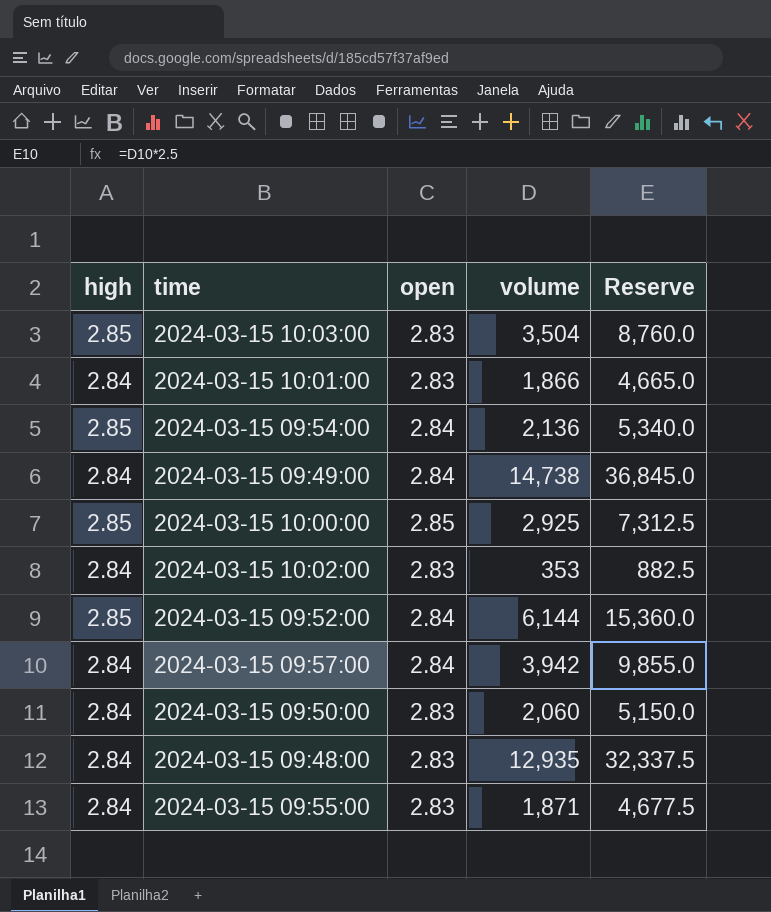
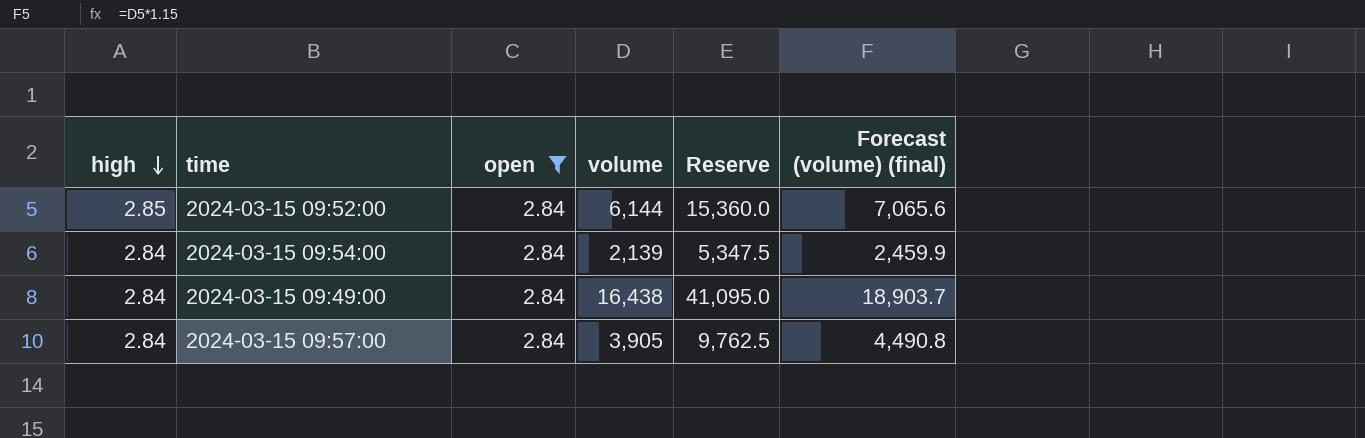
filter: none -> open = 2.84
row order: none -> high descending
column Forecast (volume) (final) | formula: none -> [volume] * 1.15
2024-03-15 09:54:00 | high: 2.85 -> 2.84
2024-03-15 09:54:00 | volume: 2,136 -> 2,139
2024-03-15 09:54:00 | Reserve: 5,340.0 -> 5,347.5
2024-03-15 09:49:00 | volume: 14,738 -> 16,438
2024-03-15 09:49:00 | Reserve: 36,845.0 -> 41,095.0
2024-03-15 09:57:00 | volume: 3,942 -> 3,905
2024-03-15 09:57:00 | Reserve: 9,855.0 -> 9,762.5

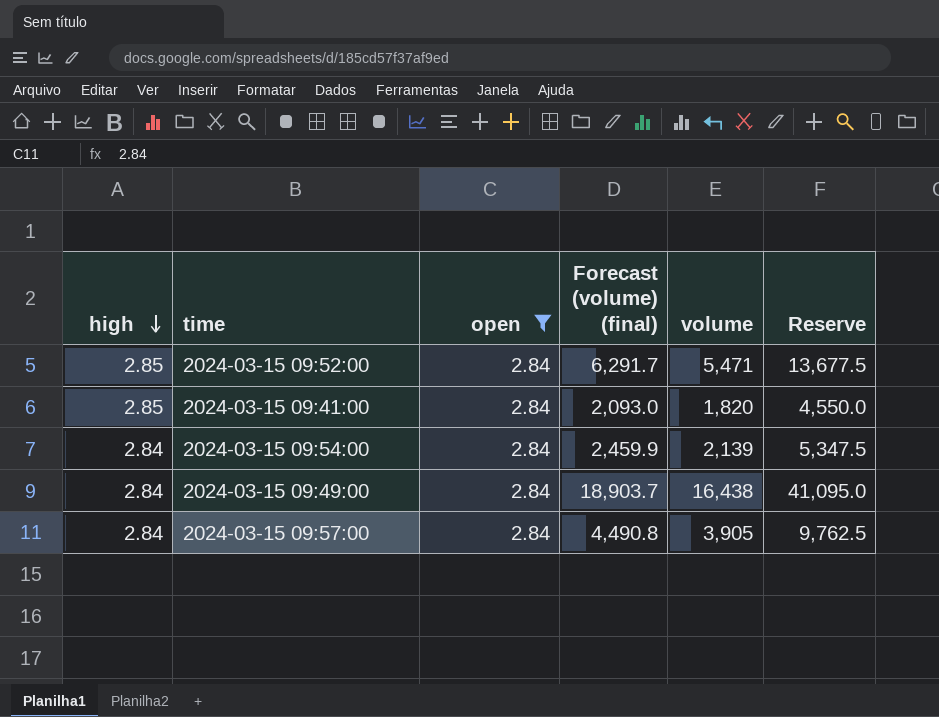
column Forecast (volume) (final) | position: 6 -> 4
2024-03-15 09:52:00 | Forecast (volume) (final): 7,065.6 -> 6,291.7
2024-03-15 09:52:00 | volume: 6,144 -> 5,471
2024-03-15 09:52:00 | Reserve: 15,360.0 -> 13,677.5
row 2024-03-15 09:41:00: none -> 2.85 | 2.84 | 2,093.0 | 1,820 | 4,550.0

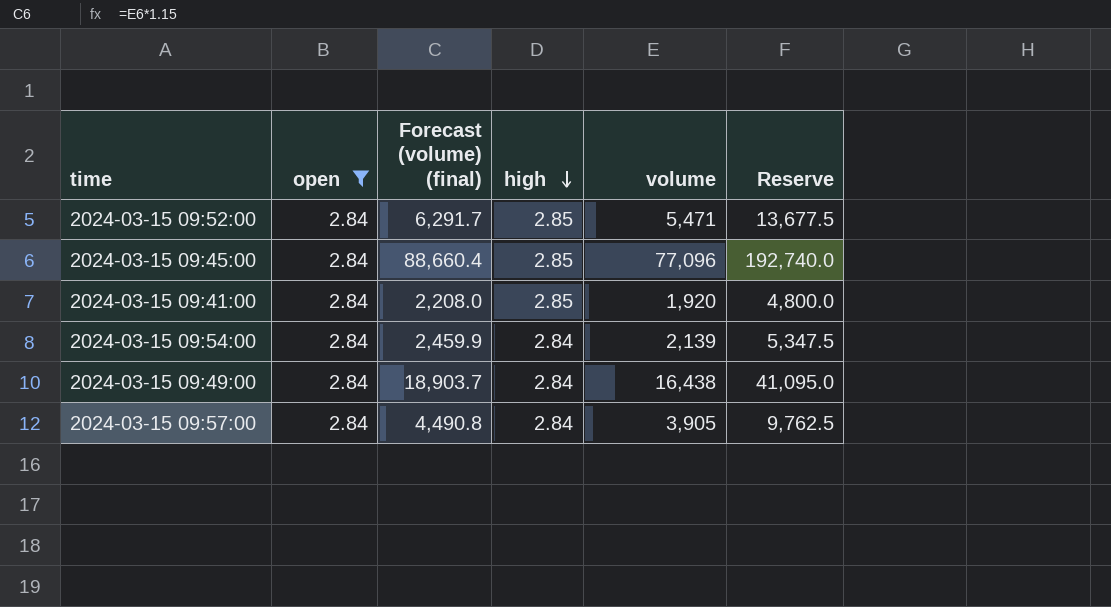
column high | position: 1 -> 4
row 2024-03-15 09:45:00: none -> 2.84 | 88,660.4 | 2.85 | 77,096 | 192,740.0
2024-03-15 09:41:00 | Forecast (volume) (final): 2,093.0 -> 2,208.0
2024-03-15 09:41:00 | volume: 1,820 -> 1,920
2024-03-15 09:41:00 | Reserve: 4,550.0 -> 4,800.0

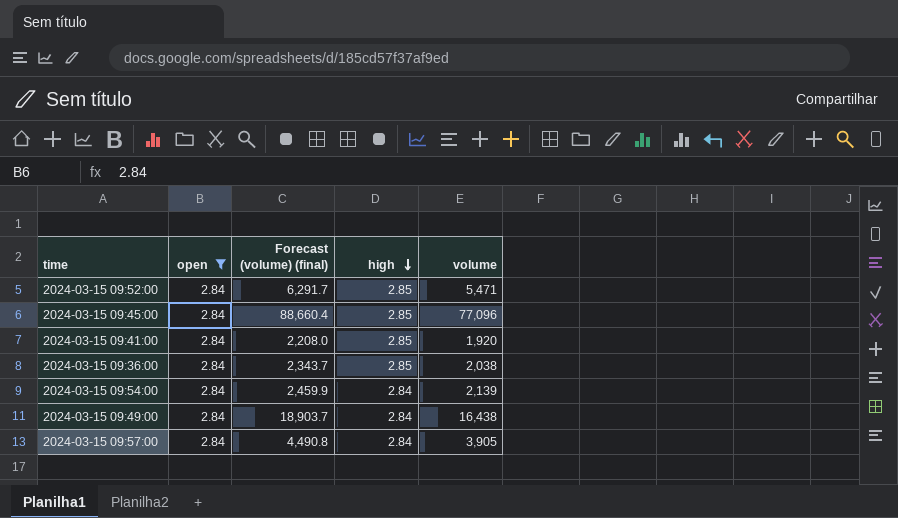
column Reserve | formula: [volume] * 2.5 -> none
row 2024-03-15 09:36:00: none -> 2.84 | 2,343.7 | 2.85 | 2,038

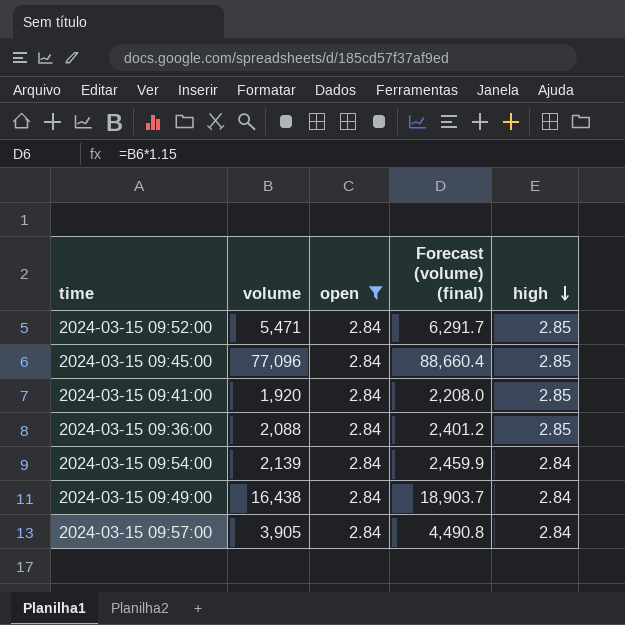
column volume | position: 5 -> 2
2024-03-15 09:36:00 | volume: 2,038 -> 2,088
2024-03-15 09:36:00 | Forecast (volume) (final): 2,343.7 -> 2,401.2

